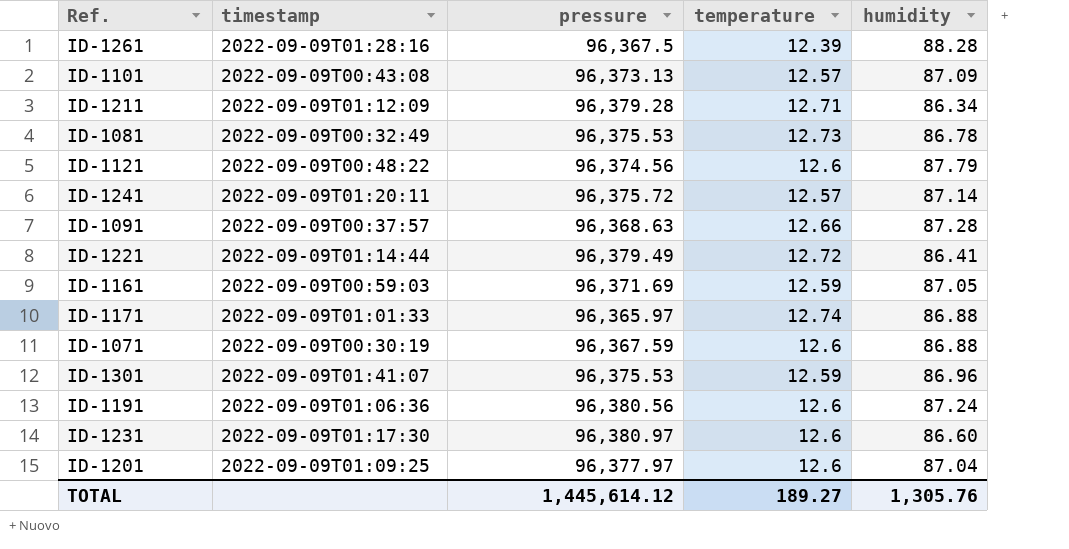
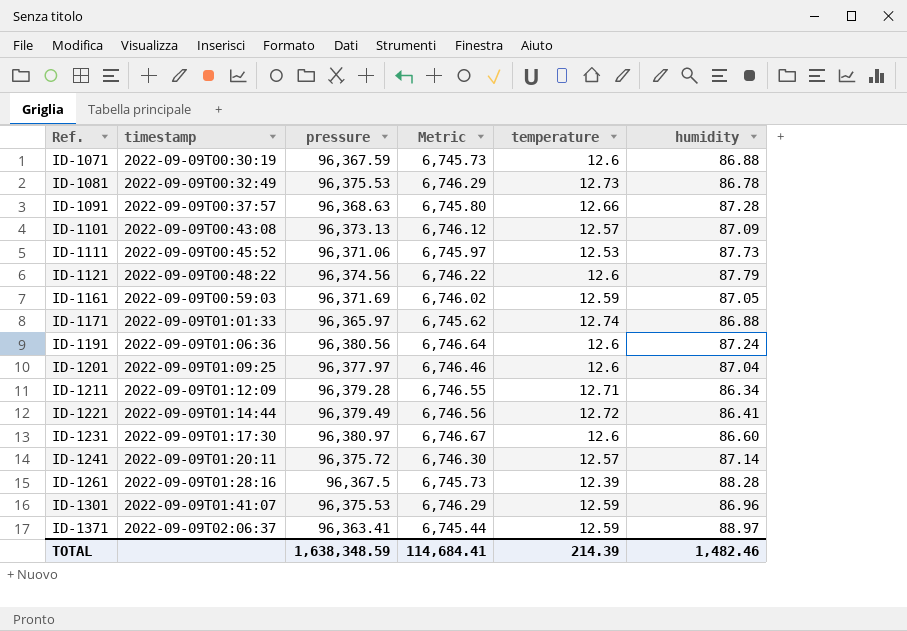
row order: none -> Ref. ascending
column Metric | formula: none -> [pressure] * 0.07
row ID-1111: none -> 2022-09-09T00:45:52 | 96,371.06 | 6,745.97 | 12.53 | 87.73
row ID-1371: none -> 2022-09-09T02:06:37 | 96,363.41 | 6,745.44 | 12.59 | 88.97
TOTAL | pressure: 1,445,614.12 -> 1,638,348.59
TOTAL | temperature: 189.27 -> 214.39
TOTAL | humidity: 1,305.76 -> 1,482.46

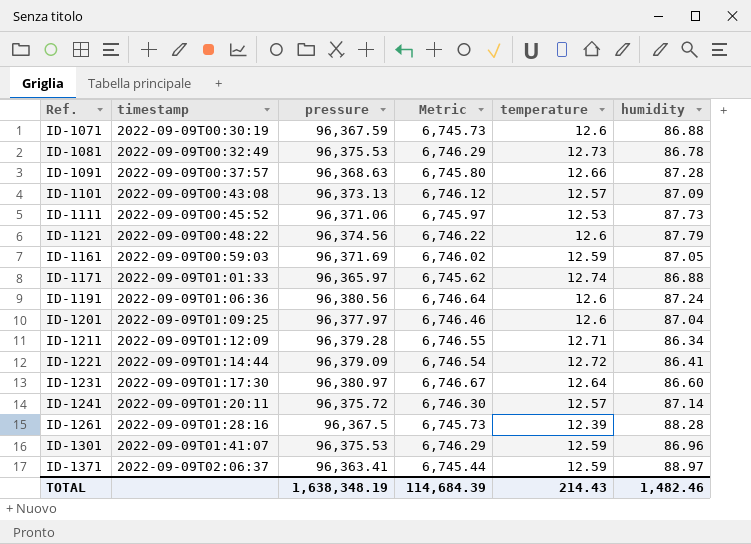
ID-1221 | pressure: 96,379.49 -> 96,379.09
ID-1221 | Metric: 6,746.56 -> 6,746.54
ID-1231 | temperature: 12.6 -> 12.64
TOTAL | pressure: 1,638,348.59 -> 1,638,348.19
TOTAL | Metric: 114,684.41 -> 114,684.39
TOTAL | temperature: 214.39 -> 214.43

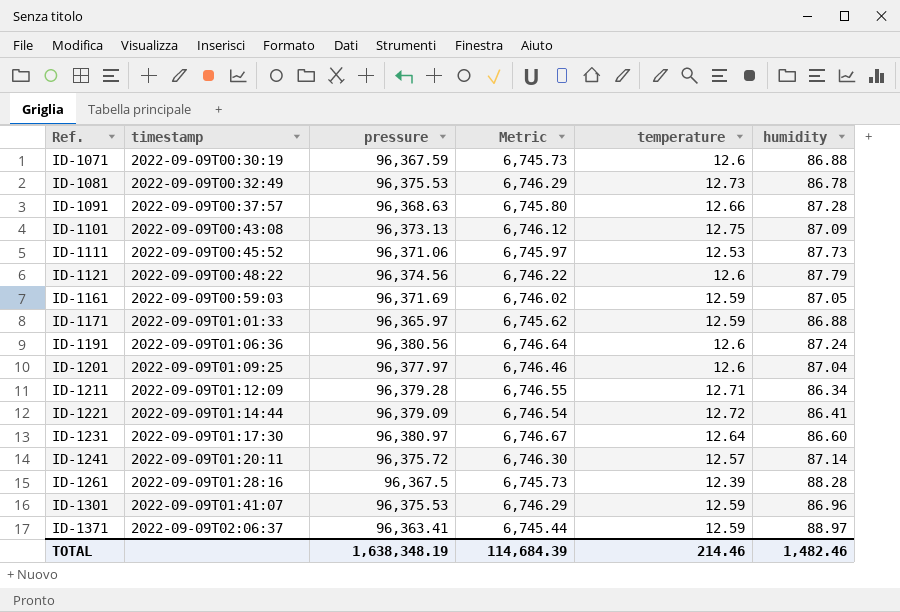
ID-1101 | temperature: 12.57 -> 12.75
ID-1171 | temperature: 12.74 -> 12.59
TOTAL | temperature: 214.43 -> 214.46

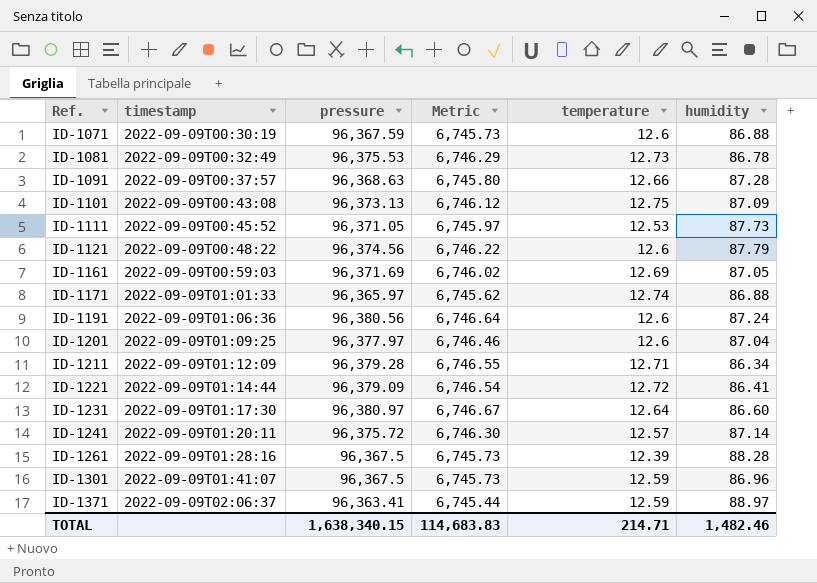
ID-1111 | pressure: 96,371.06 -> 96,371.05
ID-1161 | temperature: 12.59 -> 12.69
ID-1171 | temperature: 12.59 -> 12.74
ID-1301 | pressure: 96,375.53 -> 96,367.5
ID-1301 | Metric: 6,746.29 -> 6,745.73
TOTAL | pressure: 1,638,348.19 -> 1,638,340.15
TOTAL | Metric: 114,684.39 -> 114,683.83
TOTAL | temperature: 214.46 -> 214.71

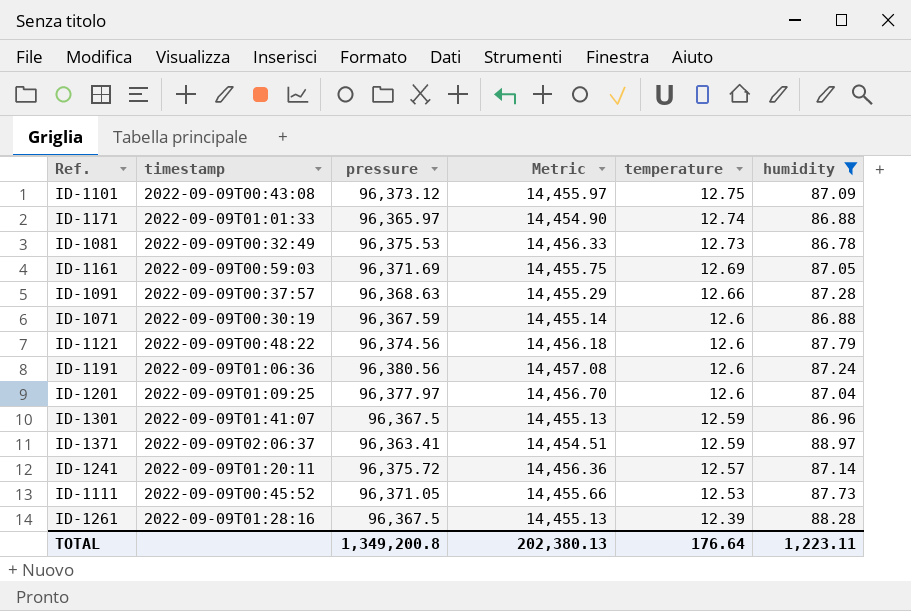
filter: none -> humidity >= 86.78
row order: Ref. ascending -> temperature descending
column Metric | formula: [pressure] * 0.07 -> [pressure] * 0.15
ID-1101 | pressure: 96,373.13 -> 96,373.12
TOTAL | pressure: 1,638,340.15 -> 1,349,200.8
TOTAL | Metric: 114,683.83 -> 202,380.13
TOTAL | temperature: 214.71 -> 176.64
TOTAL | humidity: 1,482.46 -> 1,223.11

